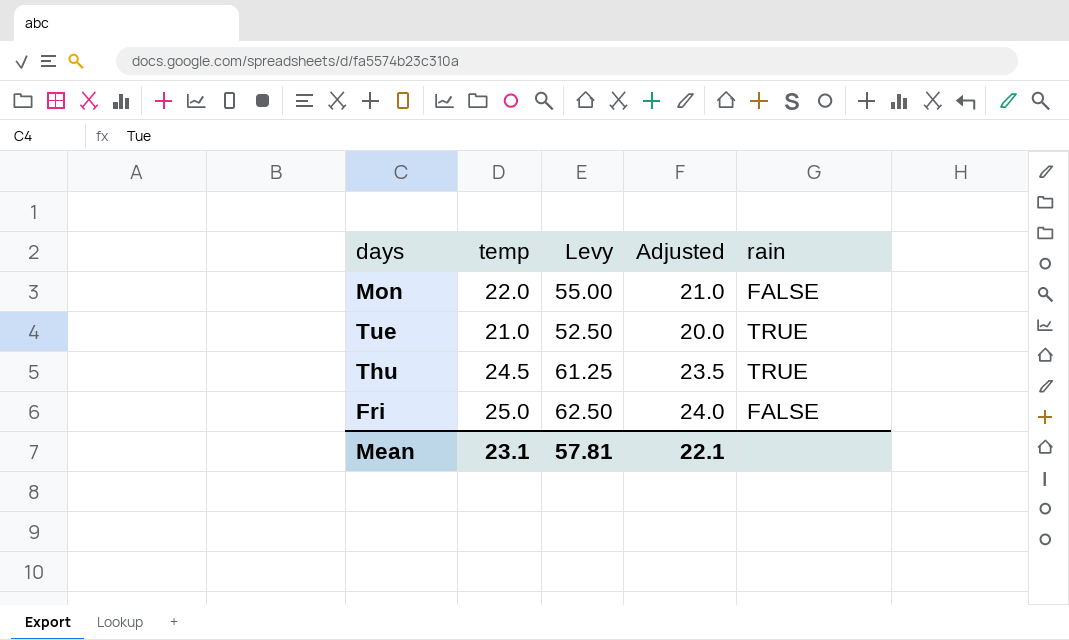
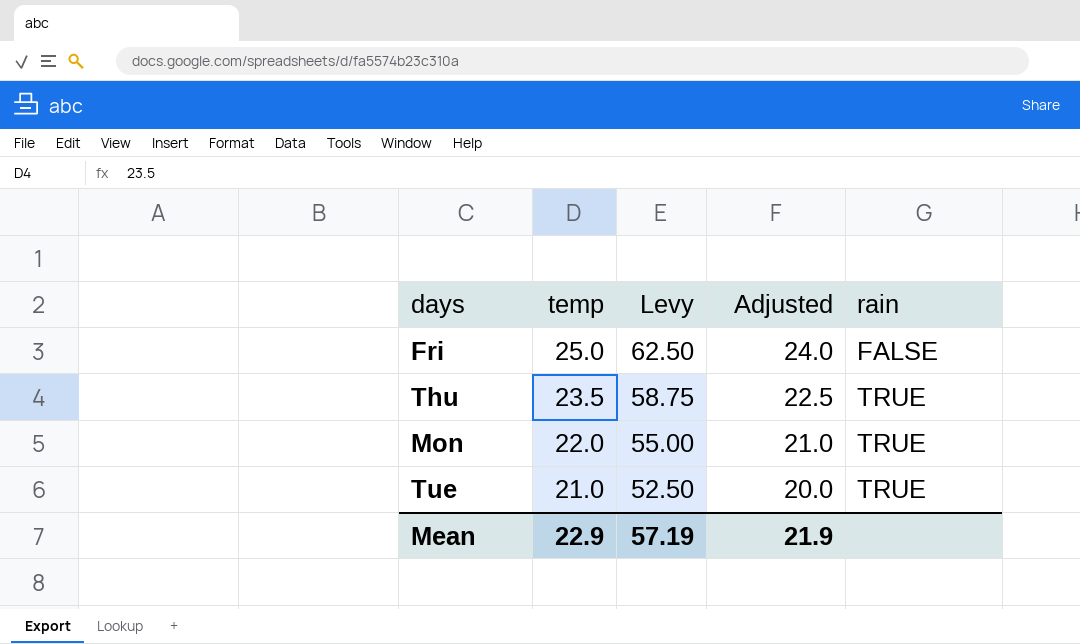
row order: none -> temp descending
Thu | temp: 24.5 -> 23.5
Thu | Levy: 61.25 -> 58.75
Thu | Adjusted: 23.5 -> 22.5
Mon | rain: FALSE -> TRUE
Mean | temp: 23.1 -> 22.9
Mean | Levy: 57.81 -> 57.19
Mean | Adjusted: 22.1 -> 21.9

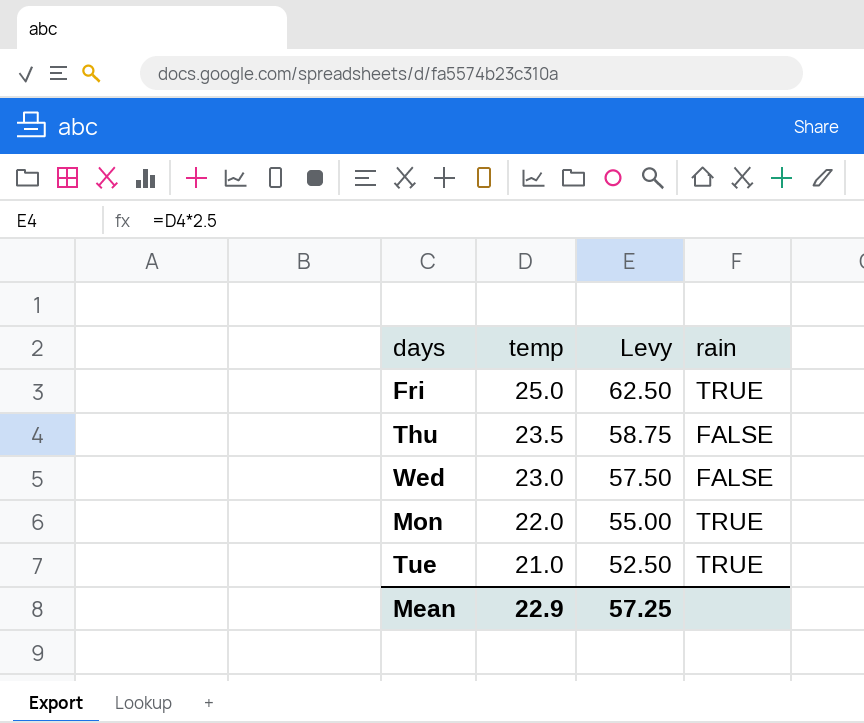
column Adjusted | formula: [temp] - 1 -> none
Fri | rain: FALSE -> TRUE
Thu | rain: TRUE -> FALSE
row Wed: none -> 23.0 | 57.50 | FALSE
Mean | Levy: 57.19 -> 57.25

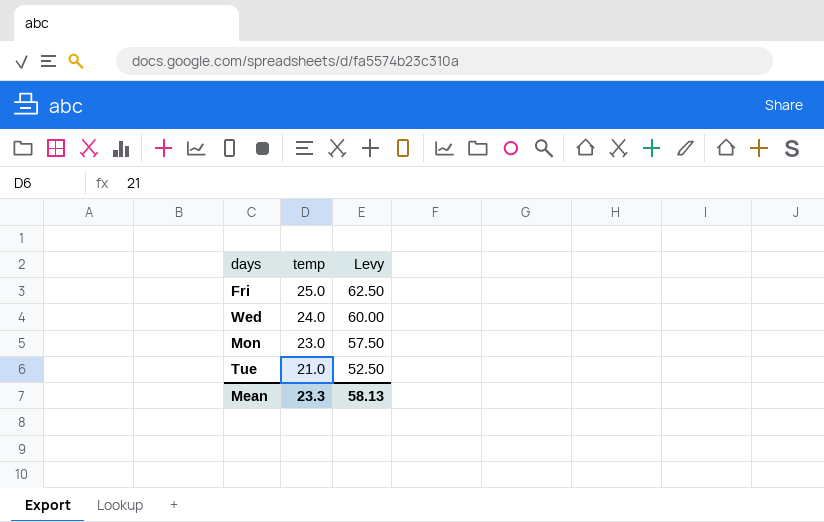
column rain | position: 4 -> none
row Thu: 23.5 | 58.75 | FALSE -> none
Wed | temp: 23.0 -> 24.0
Wed | Levy: 57.50 -> 60.00
Mon | temp: 22.0 -> 23.0
Mon | Levy: 55.00 -> 57.50
Mean | temp: 22.9 -> 23.3
Mean | Levy: 57.25 -> 58.13

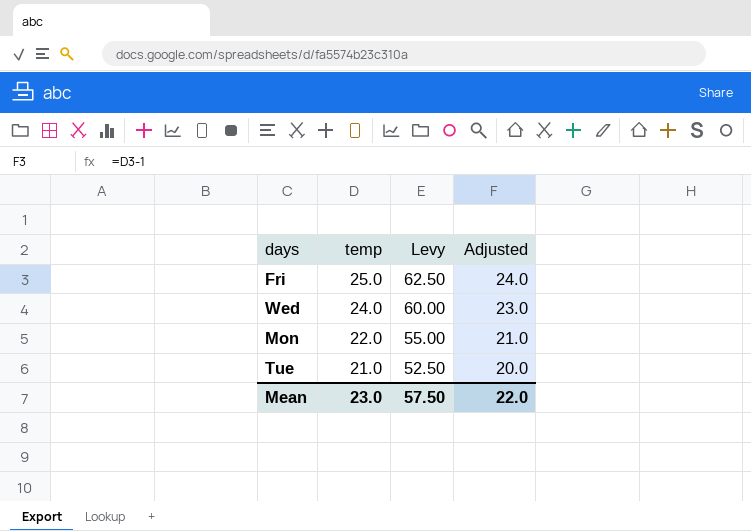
column Adjusted | formula: none -> [temp] - 1
Mon | temp: 23.0 -> 22.0
Mon | Levy: 57.50 -> 55.00
Mean | temp: 23.3 -> 23.0
Mean | Levy: 58.13 -> 57.50

